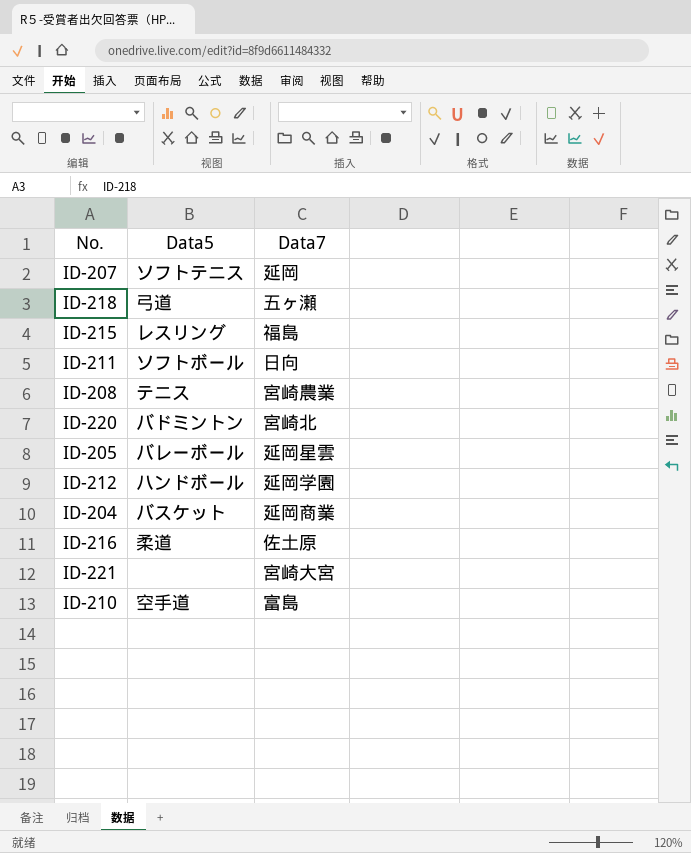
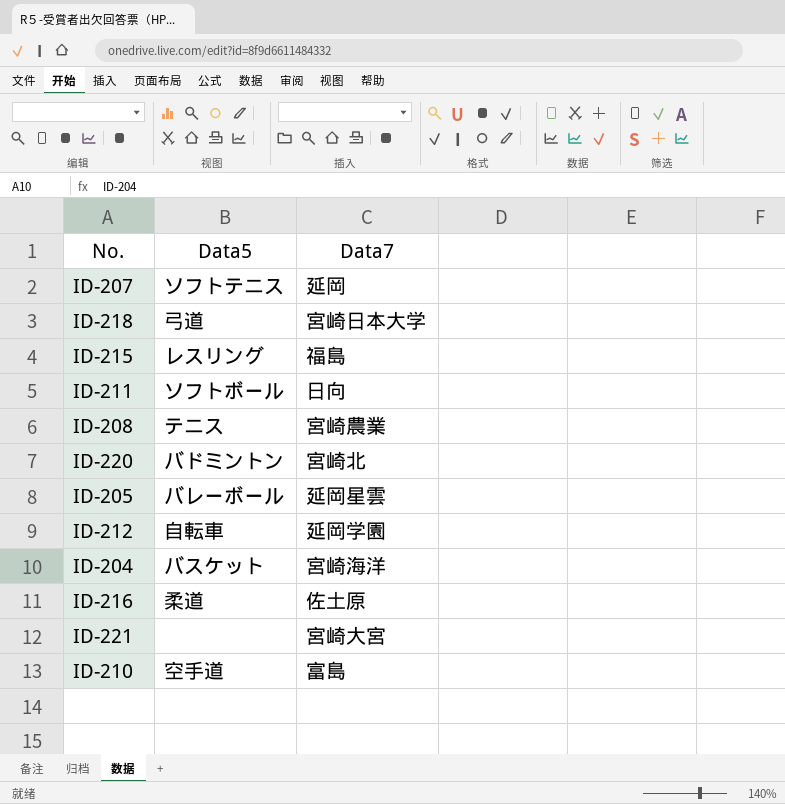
ID-218 | Data7: 五ヶ瀬 -> 宮崎日本大学
ID-212 | Data5: ハンドボール -> 自転車
ID-204 | Data7: 延岡商業 -> 宮崎海洋

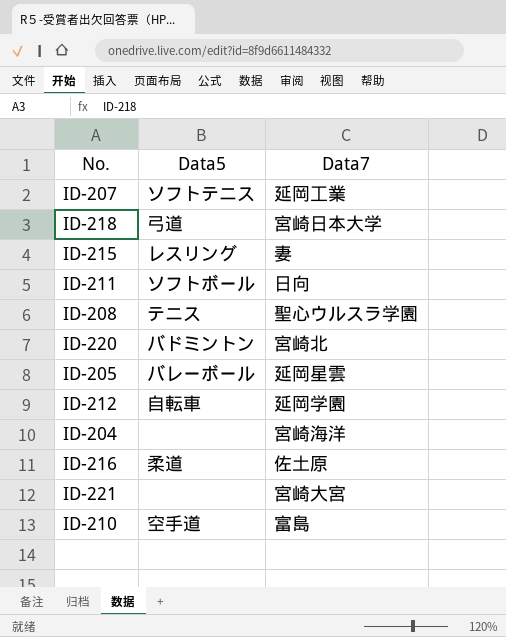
ID-207 | Data7: 延岡 -> 延岡工業
ID-215 | Data7: 福島 -> 妻
ID-208 | Data7: 宮崎農業 -> 聖心ウルスラ学園
ID-204 | Data5: バスケット -> none

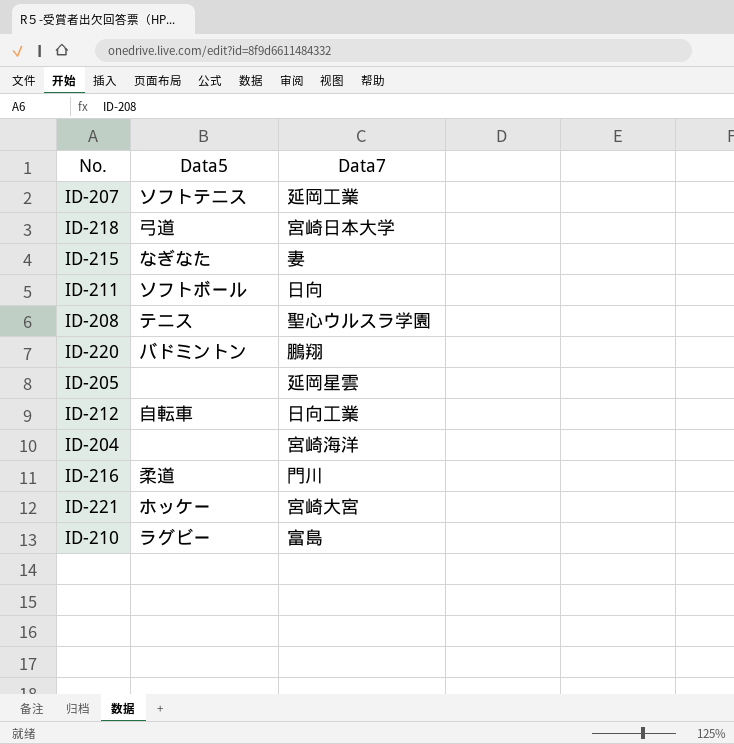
ID-215 | Data5: レスリング -> なぎなた
ID-220 | Data7: 宮崎北 -> 鵬翔
ID-205 | Data5: バレーボール -> none
ID-212 | Data7: 延岡学園 -> 日向工業
ID-216 | Data7: 佐土原 -> 門川
ID-221 | Data5: none -> ホッケー
ID-210 | Data5: 空手道 -> ラグビー

